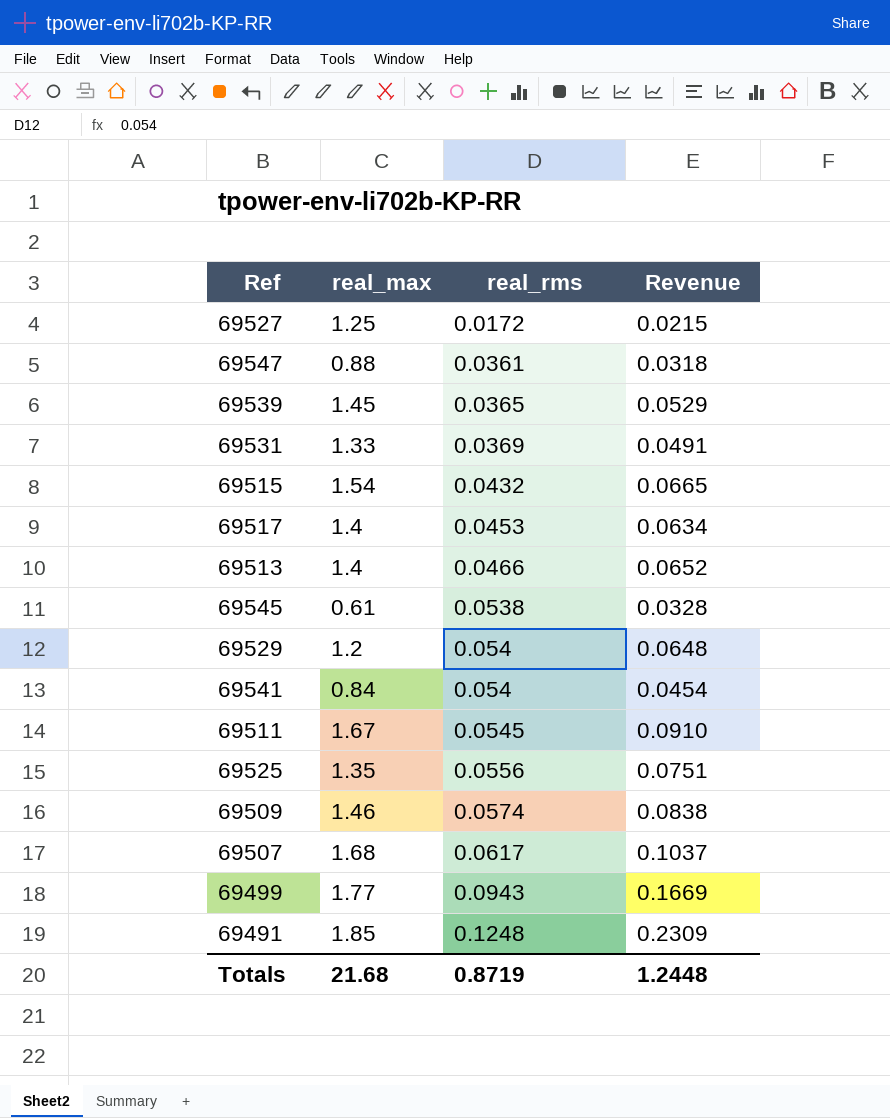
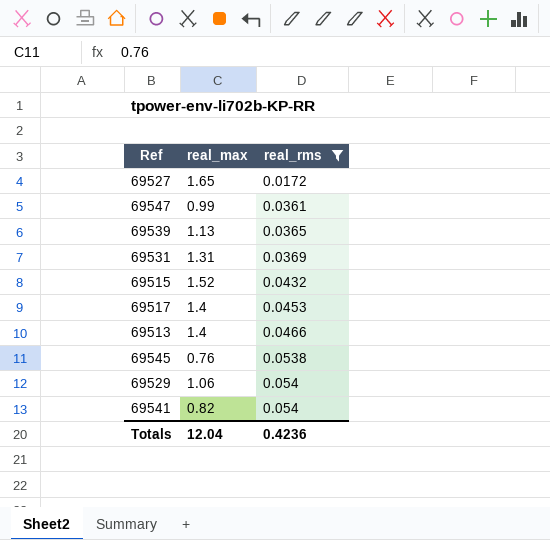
filter: none -> real_rms <= 0.054
column Revenue | formula: [real_max] * [real_rms] -> none
69527 | real_max: 1.25 -> 1.65
69547 | real_max: 0.88 -> 0.99
69539 | real_max: 1.45 -> 1.13
69531 | real_max: 1.33 -> 1.31
69515 | real_max: 1.54 -> 1.52
69545 | real_max: 0.61 -> 0.76
69529 | real_max: 1.2 -> 1.06
69541 | real_max: 0.84 -> 0.82
Totals | real_max: 21.68 -> 12.04
Totals | real_rms: 0.8719 -> 0.4236

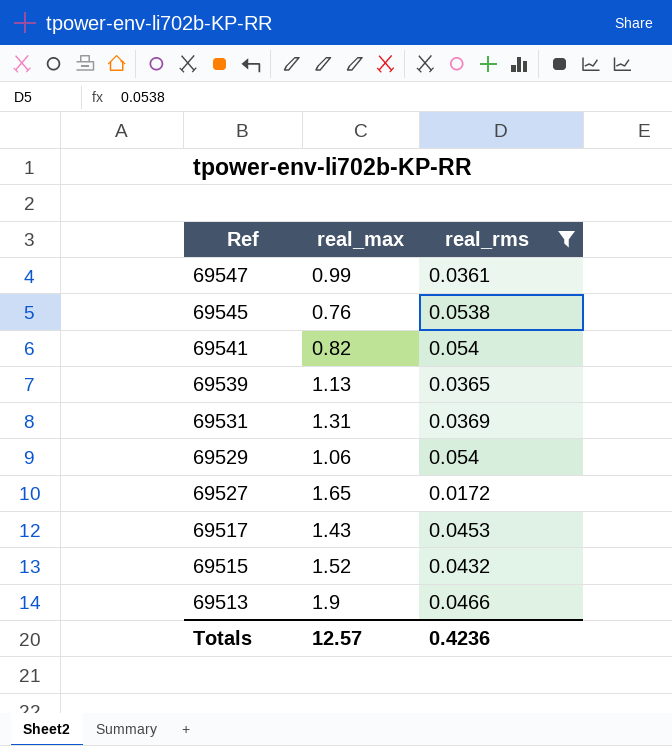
row order: real_rms ascending -> Ref descending
69517 | real_max: 1.4 -> 1.43
69513 | real_max: 1.4 -> 1.9
Totals | real_max: 12.04 -> 12.57

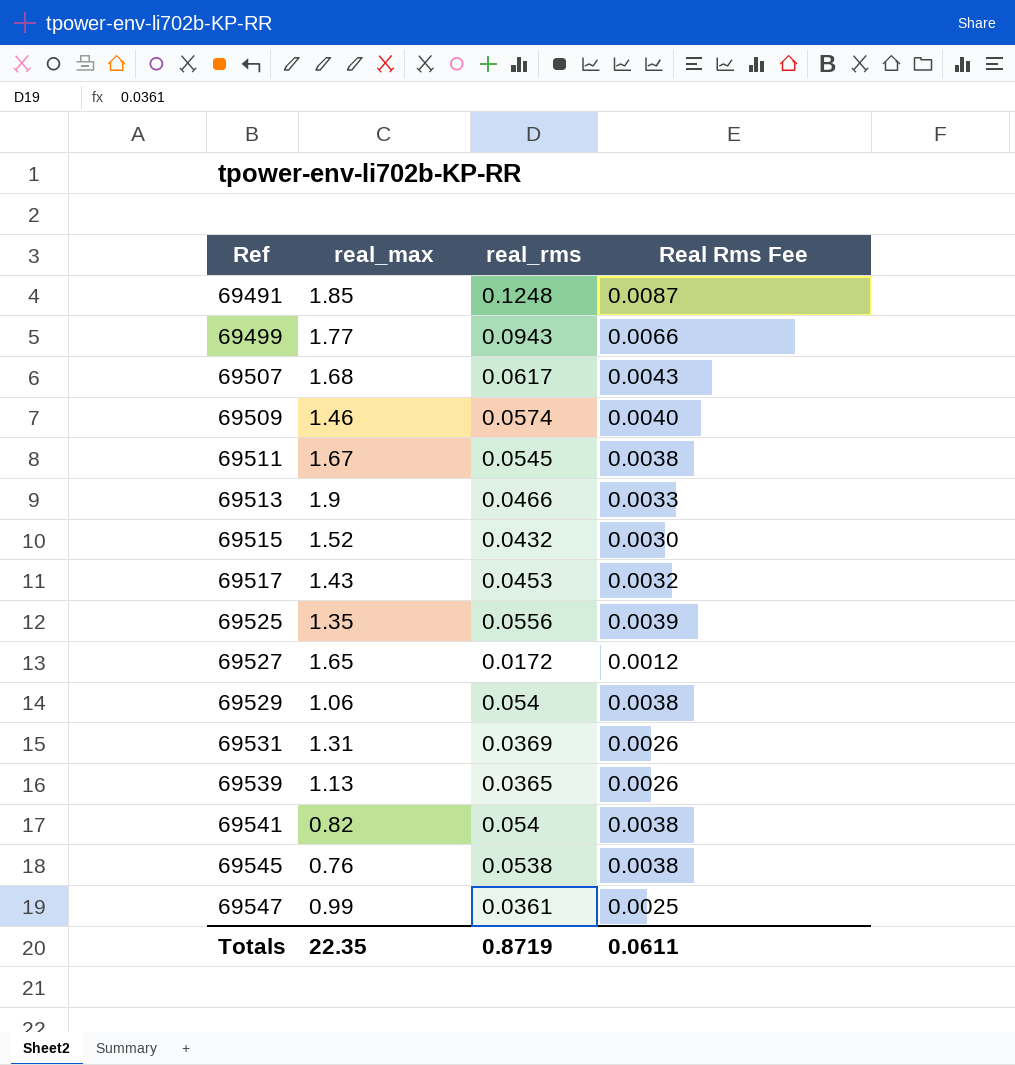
filter: real_rms <= 0.054 -> none
row order: Ref descending -> Ref ascending
column Real Rms Fee | formula: none -> [real_rms] * 0.07
Totals | real_max: 12.57 -> 22.35
Totals | real_rms: 0.4236 -> 0.8719

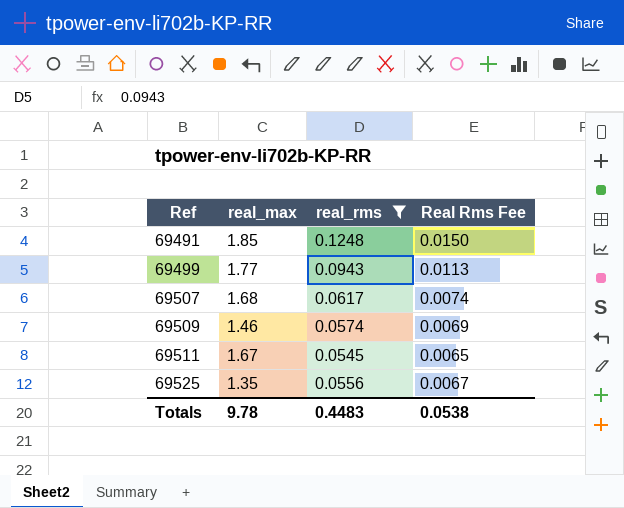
filter: none -> real_rms >= 0.0545
column Real Rms Fee | formula: [real_rms] * 0.07 -> [real_rms] * 0.12
Totals | real_max: 22.35 -> 9.78
Totals | real_rms: 0.8719 -> 0.4483
Totals | Real Rms Fee: 0.0611 -> 0.0538

